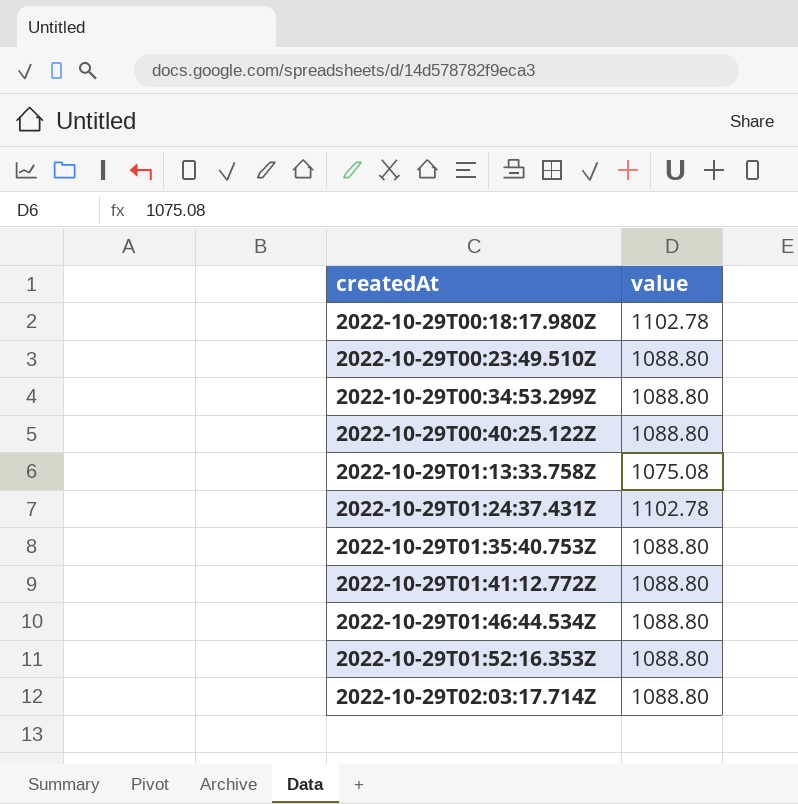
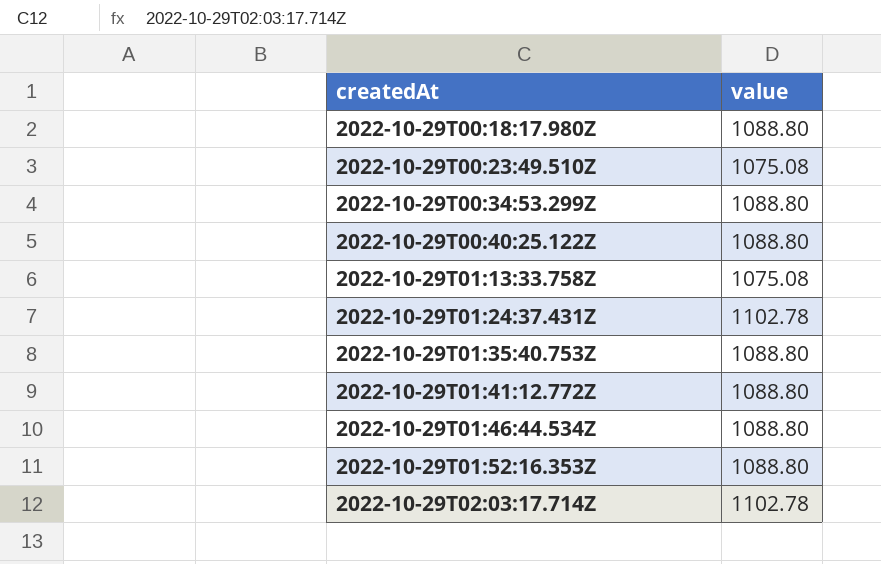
2022-10-29T00:18:17.980Z | value: 1102.78 -> 1088.80
2022-10-29T00:23:49.510Z | value: 1088.80 -> 1075.08
2022-10-29T02:03:17.714Z | value: 1088.80 -> 1102.78

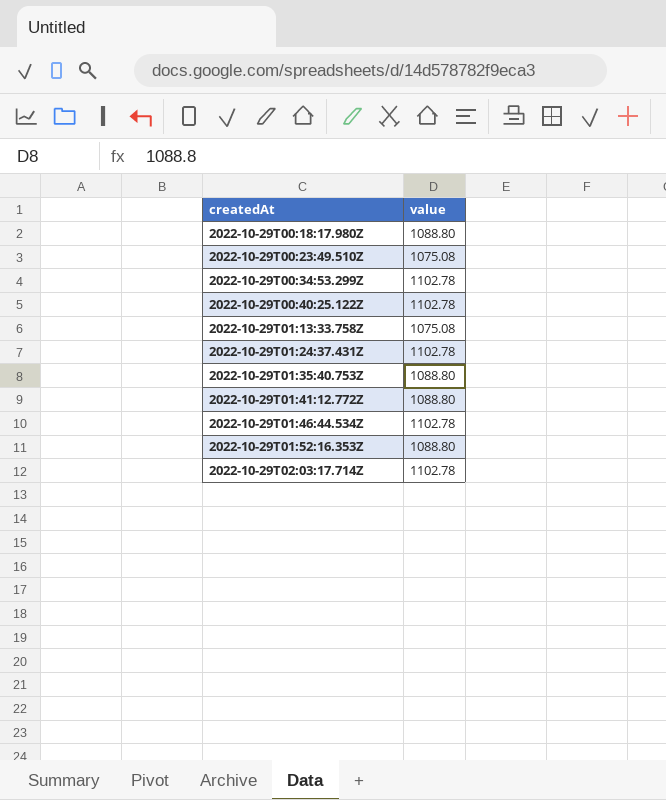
2022-10-29T00:34:53.299Z | value: 1088.80 -> 1102.78
2022-10-29T00:40:25.122Z | value: 1088.80 -> 1102.78
2022-10-29T01:46:44.534Z | value: 1088.80 -> 1102.78

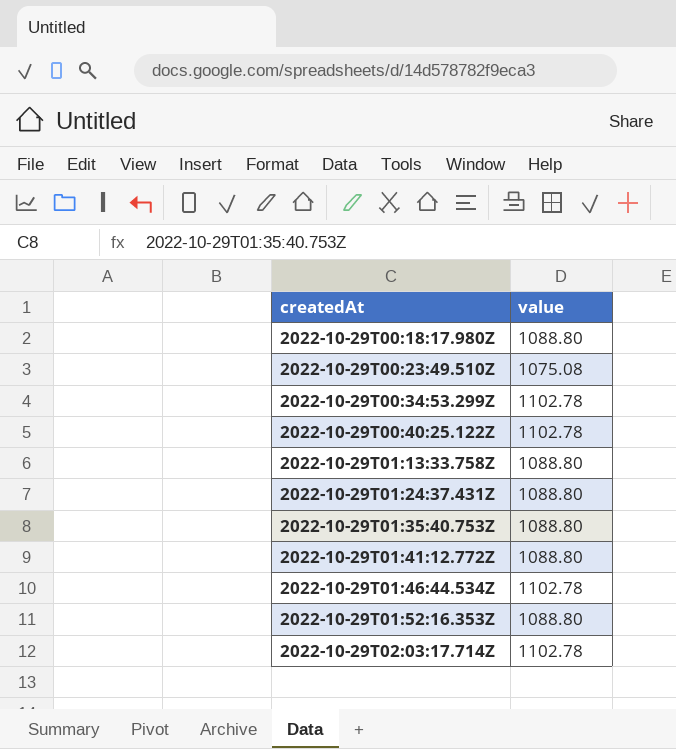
2022-10-29T01:13:33.758Z | value: 1075.08 -> 1088.80
2022-10-29T01:24:37.431Z | value: 1102.78 -> 1088.80

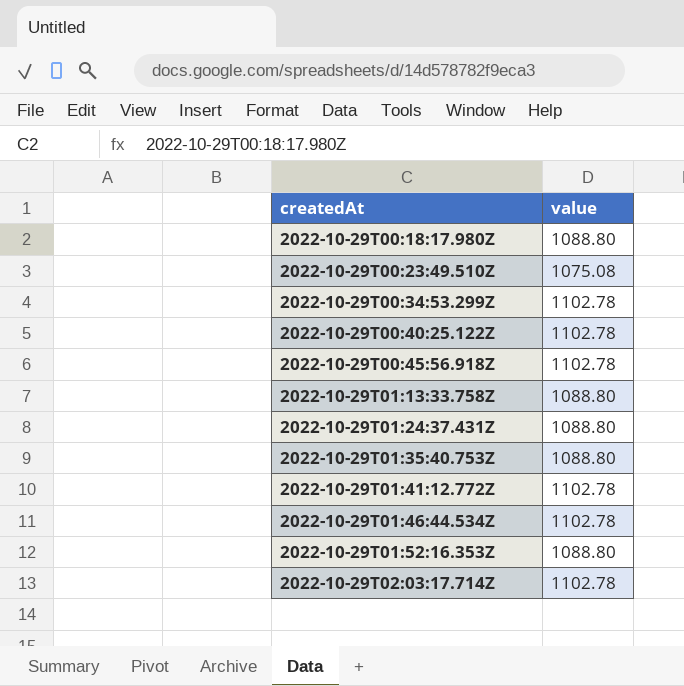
row 2022-10-29T00:45:56.918Z: none -> 1102.78
2022-10-29T01:41:12.772Z | value: 1088.80 -> 1102.78

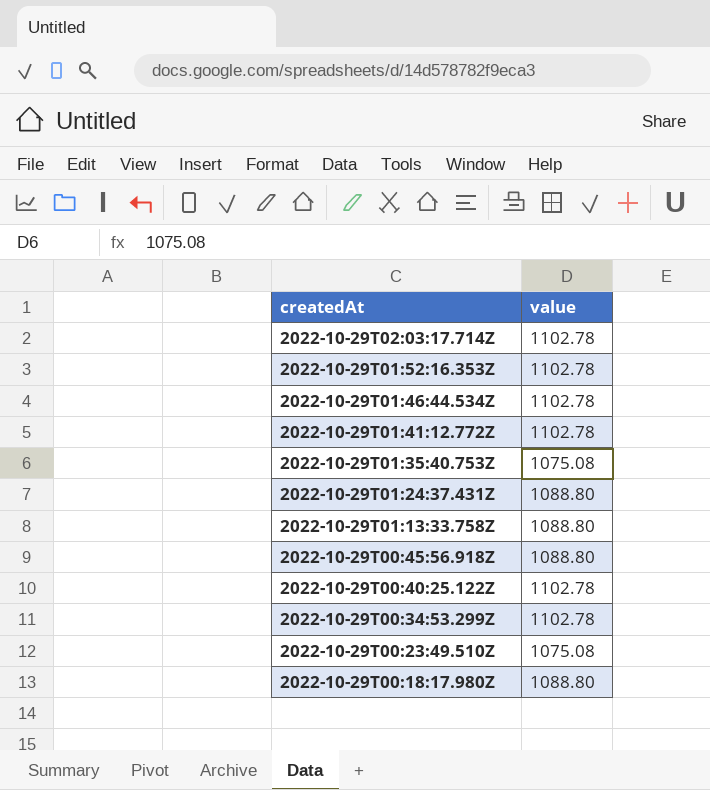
row order: createdAt ascending -> createdAt descending
2022-10-29T01:52:16.353Z | value: 1088.80 -> 1102.78
2022-10-29T01:35:40.753Z | value: 1088.80 -> 1075.08
2022-10-29T00:45:56.918Z | value: 1102.78 -> 1088.80

